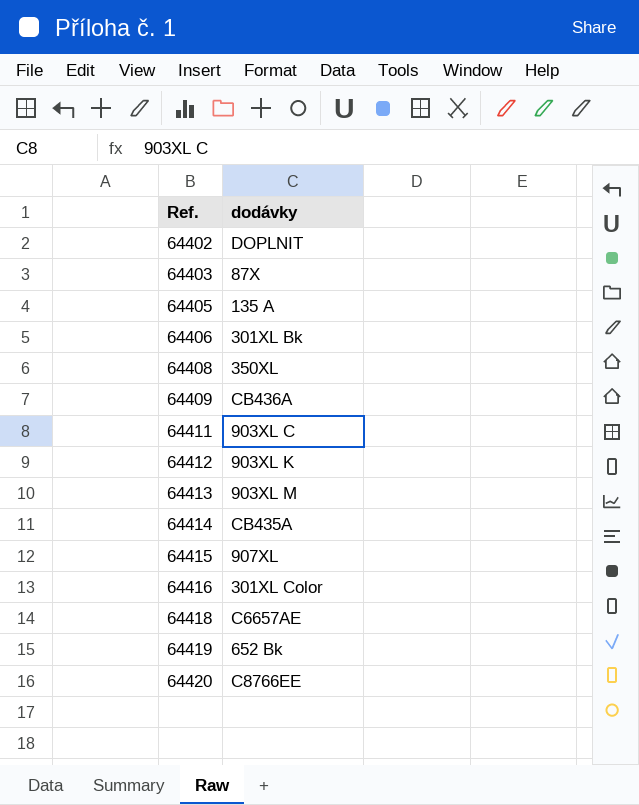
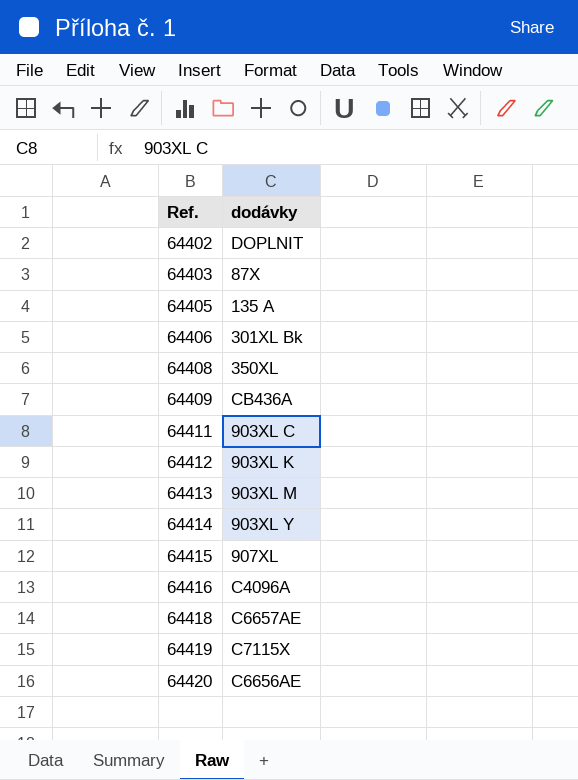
64414 | dodávky: CB435A -> 903XL Y
64416 | dodávky: 301XL Color -> C4096A
64419 | dodávky: 652 Bk -> C7115X
64420 | dodávky: C8766EE -> C6656AE

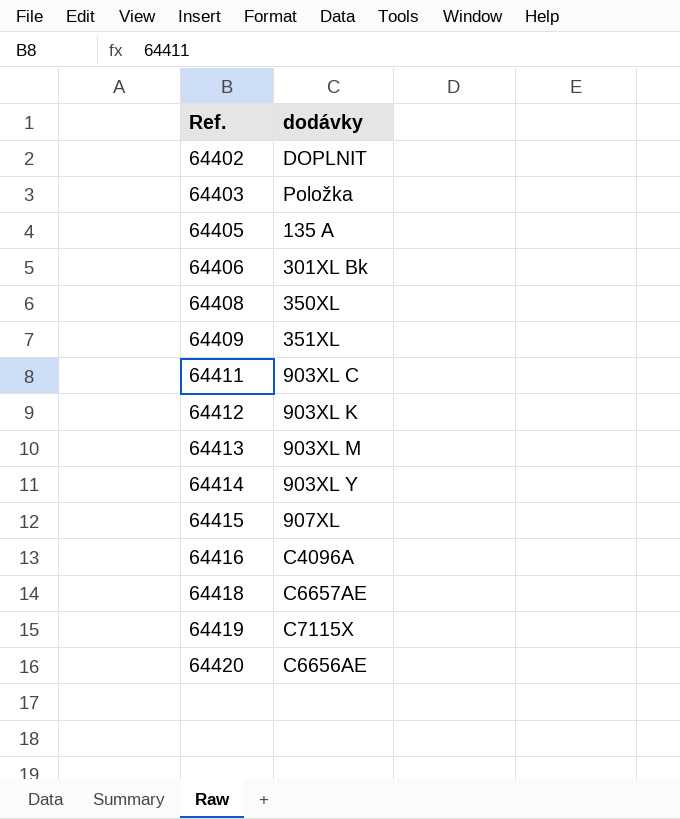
64403 | dodávky: 87X -> Položka
64409 | dodávky: CB436A -> 351XL

